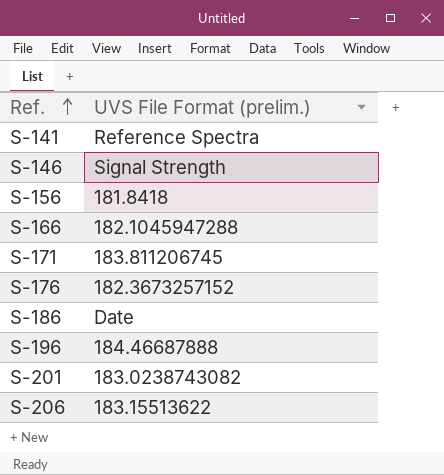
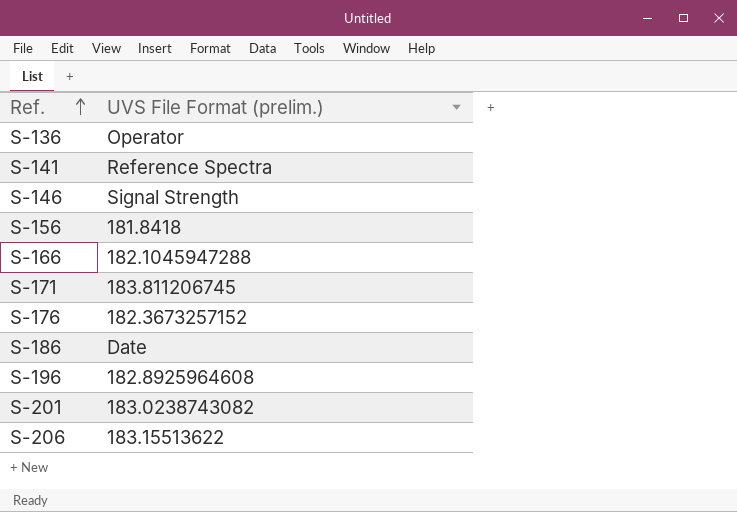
row S-136: none -> Operator
S-196 | UVS File Format (prelim.): 184.46687888 -> 182.8925964608

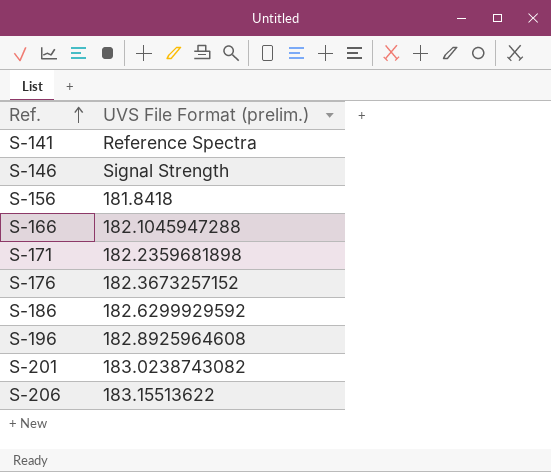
row S-136: Operator -> none
S-171 | UVS File Format (prelim.): 183.811206745 -> 182.2359681898
S-186 | UVS File Format (prelim.): Date -> 182.6299929592

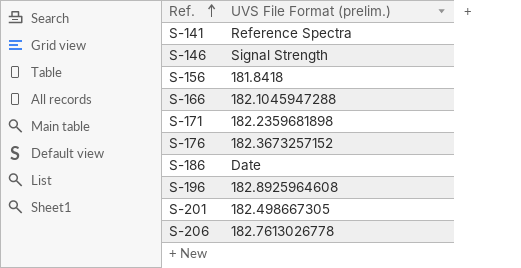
S-186 | UVS File Format (prelim.): 182.6299929592 -> Date
S-201 | UVS File Format (prelim.): 183.0238743082 -> 182.498667305
S-206 | UVS File Format (prelim.): 183.15513622 -> 182.7613026778

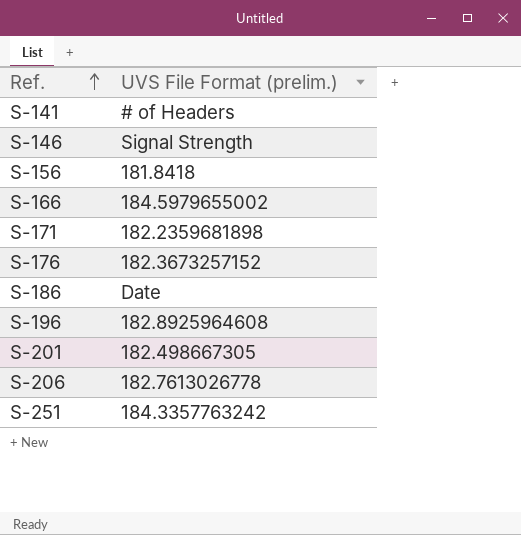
S-141 | UVS File Format (prelim.): Reference Spectra -> # of Headers
S-166 | UVS File Format (prelim.): 182.1045947288 -> 184.5979655002
row S-251: none -> 184.3357763242

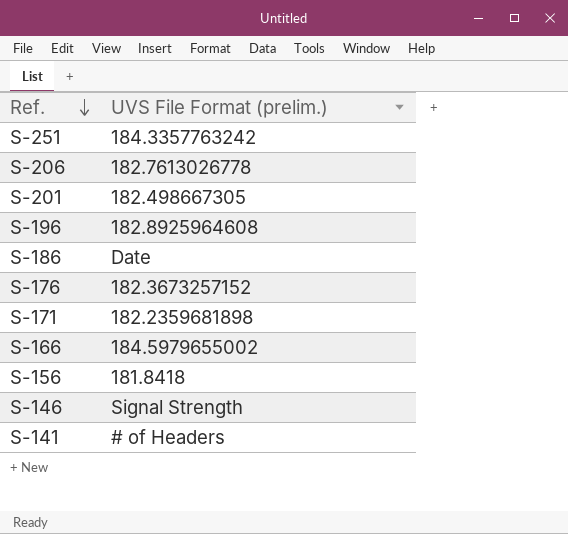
row order: Ref. ascending -> Ref. descending

